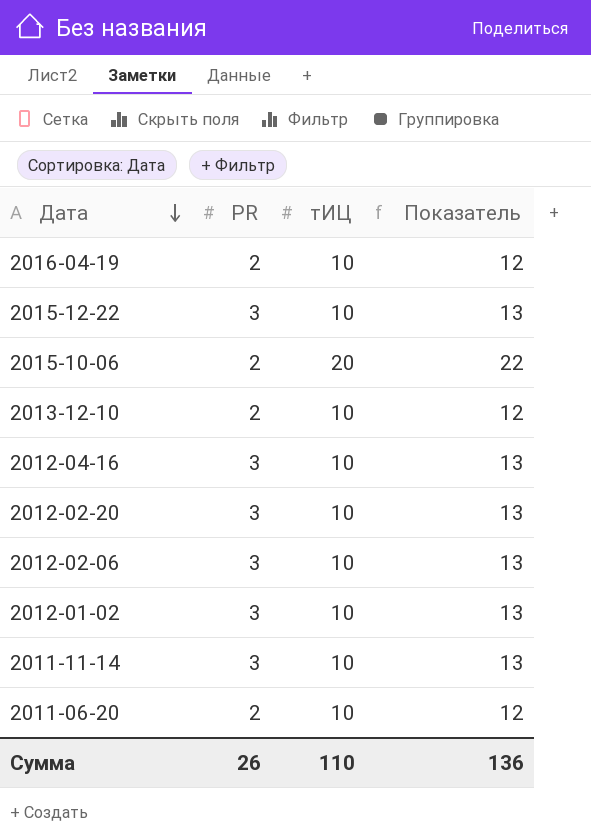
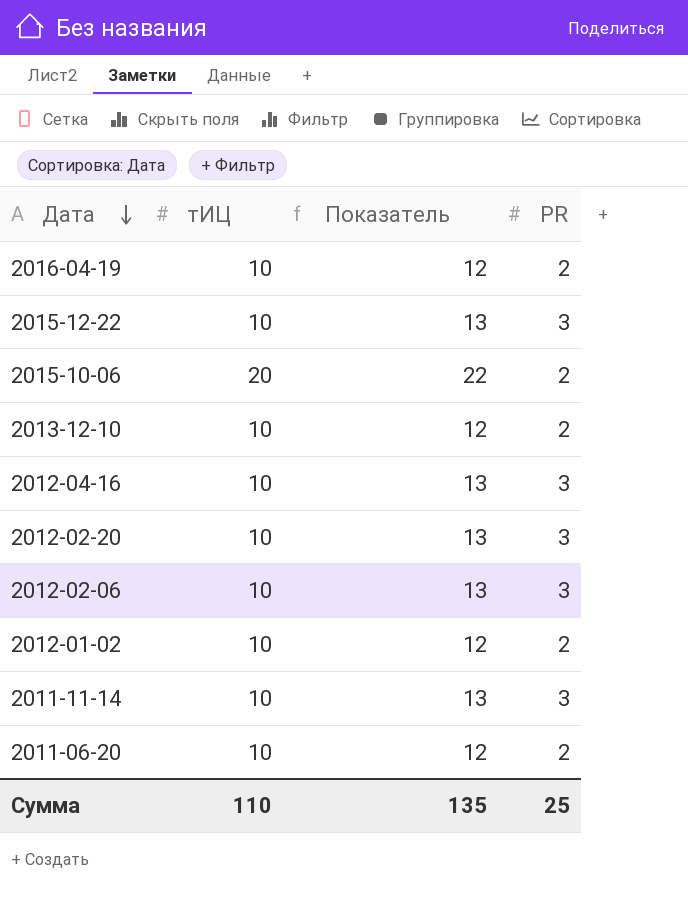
column PR | position: 2 -> 4
2012-01-02 | Показатель: 13 -> 12
2012-01-02 | PR: 3 -> 2
Сумма | Показатель: 136 -> 135
Сумма | PR: 26 -> 25

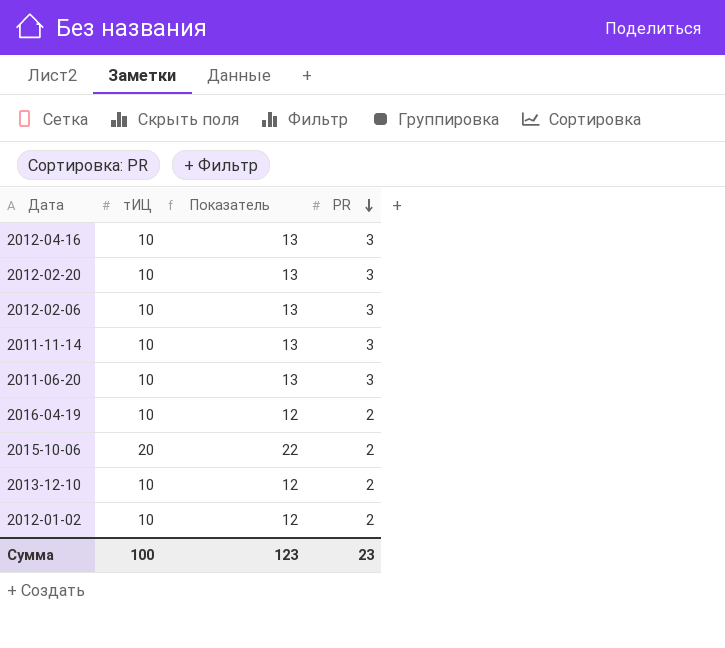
row order: Дата descending -> PR descending
row 2015-12-22: 10 | 13 | 3 -> none
2011-06-20 | Показатель: 12 -> 13
2011-06-20 | PR: 2 -> 3
Сумма | тИЦ: 110 -> 100
Сумма | Показатель: 135 -> 123
Сумма | PR: 25 -> 23

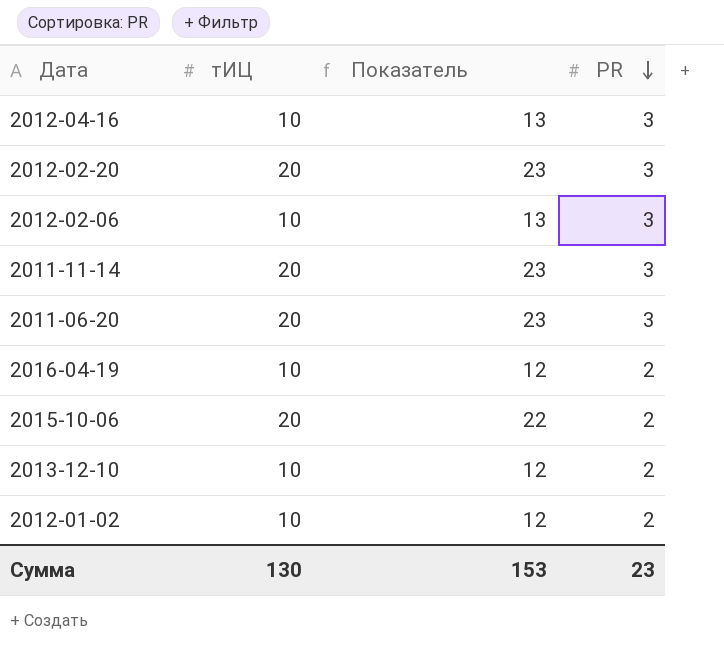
2012-02-20 | тИЦ: 10 -> 20
2012-02-20 | Показатель: 13 -> 23
2011-11-14 | тИЦ: 10 -> 20
2011-11-14 | Показатель: 13 -> 23
2011-06-20 | тИЦ: 10 -> 20
2011-06-20 | Показатель: 13 -> 23
Сумма | тИЦ: 100 -> 130
Сумма | Показатель: 123 -> 153

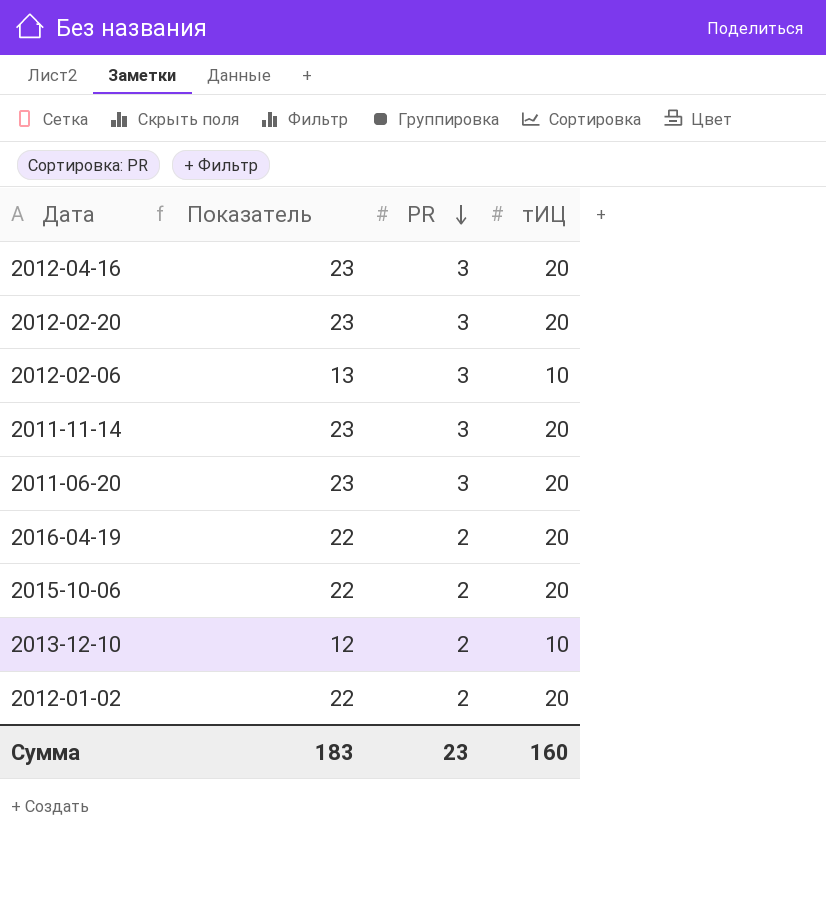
column тИЦ | position: 2 -> 4
2012-04-16 | Показатель: 13 -> 23
2012-04-16 | тИЦ: 10 -> 20
2016-04-19 | Показатель: 12 -> 22
2016-04-19 | тИЦ: 10 -> 20
2012-01-02 | Показатель: 12 -> 22
2012-01-02 | тИЦ: 10 -> 20
Сумма | Показатель: 153 -> 183
Сумма | тИЦ: 130 -> 160

